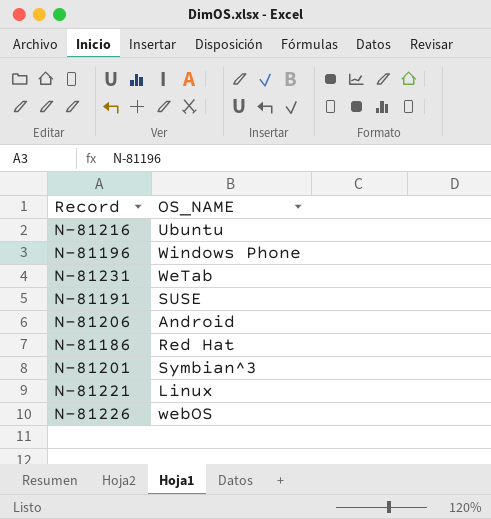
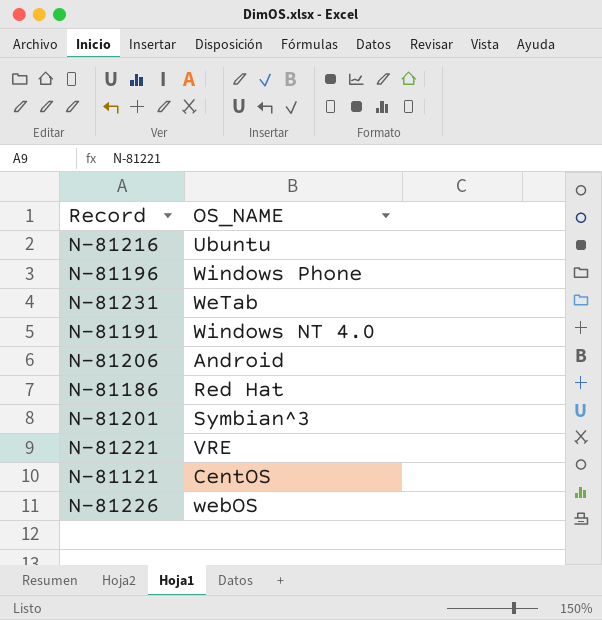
N-81191 | OS_NAME: SUSE -> Windows NT 4.0
N-81221 | OS_NAME: Linux -> VRE
row N-81121: none -> CentOS

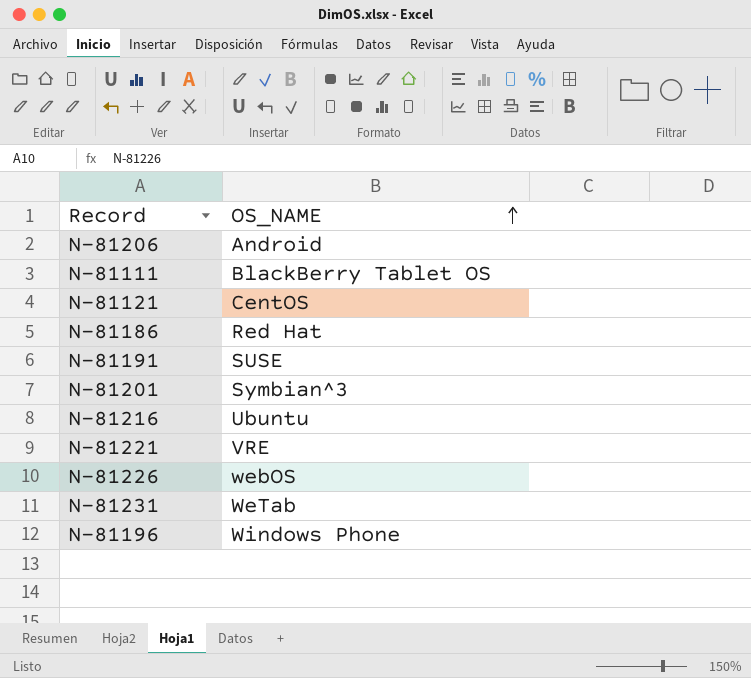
row order: none -> OS_NAME ascending
row N-81111: none -> BlackBerry Tablet OS
N-81191 | OS_NAME: Windows NT 4.0 -> SUSE

